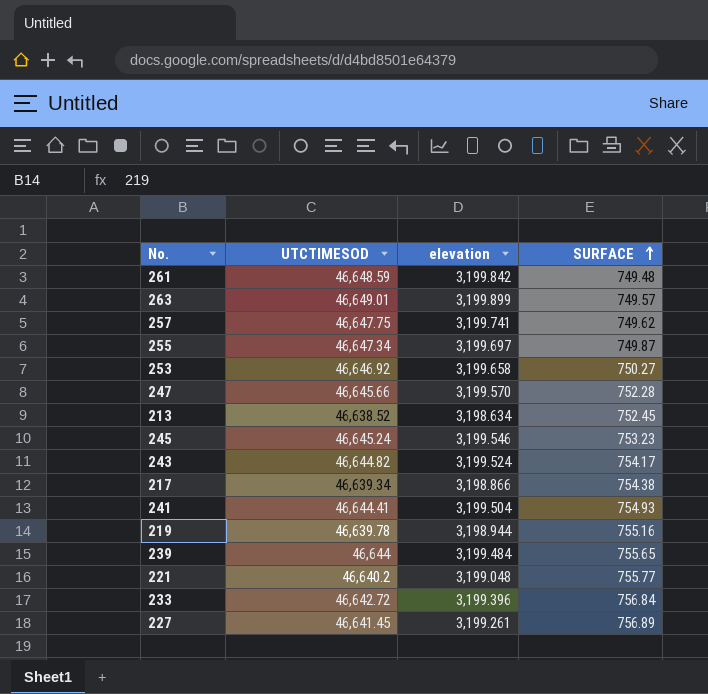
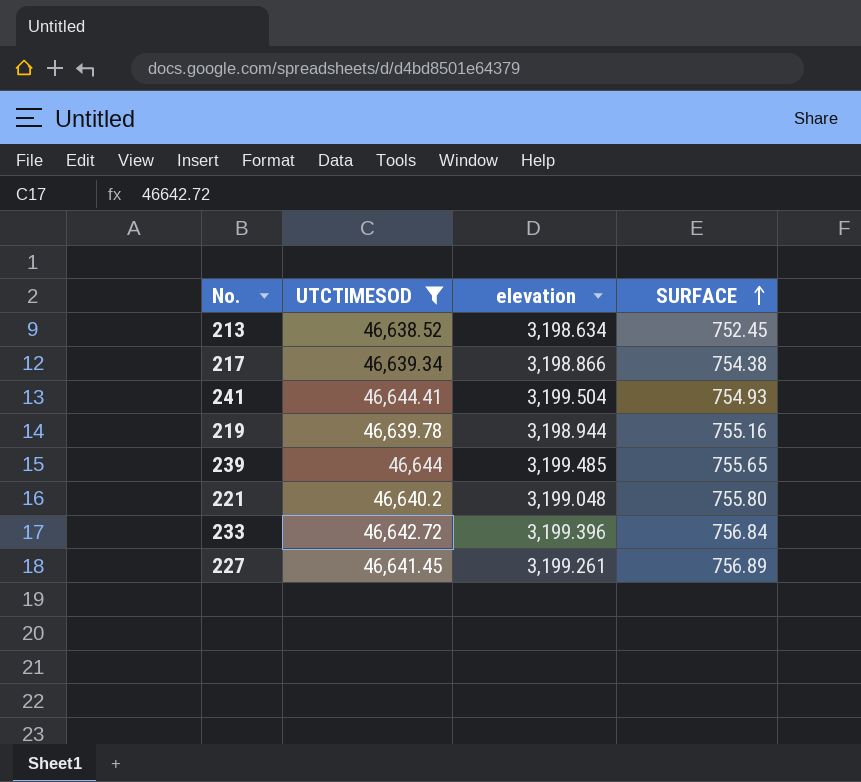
filter: none -> UTCTIMESOD <= 46,644.41
239 | elevation: 3,199.484 -> 3,199.485
221 | SURFACE: 755.77 -> 755.80

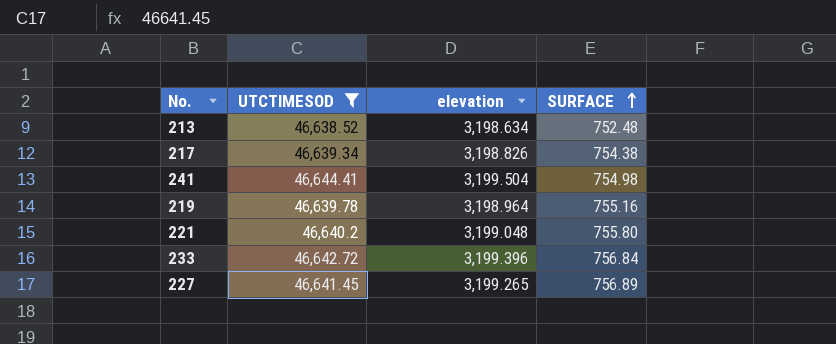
row 239: 46,644 | 3,199.485 | 755.65 -> none
213 | SURFACE: 752.45 -> 752.48
217 | elevation: 3,198.866 -> 3,198.826
241 | SURFACE: 754.93 -> 754.98
219 | elevation: 3,198.944 -> 3,198.964
227 | elevation: 3,199.261 -> 3,199.265

